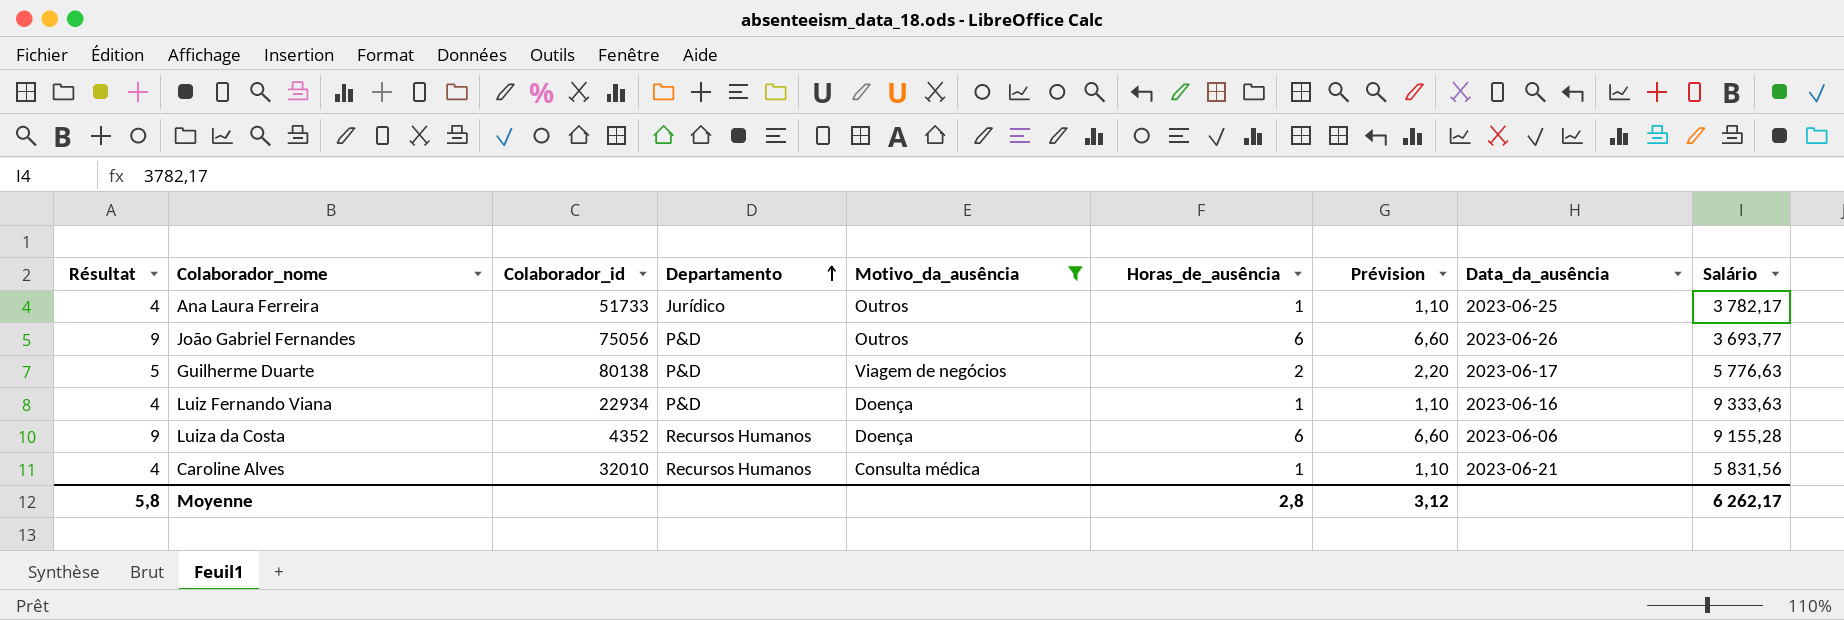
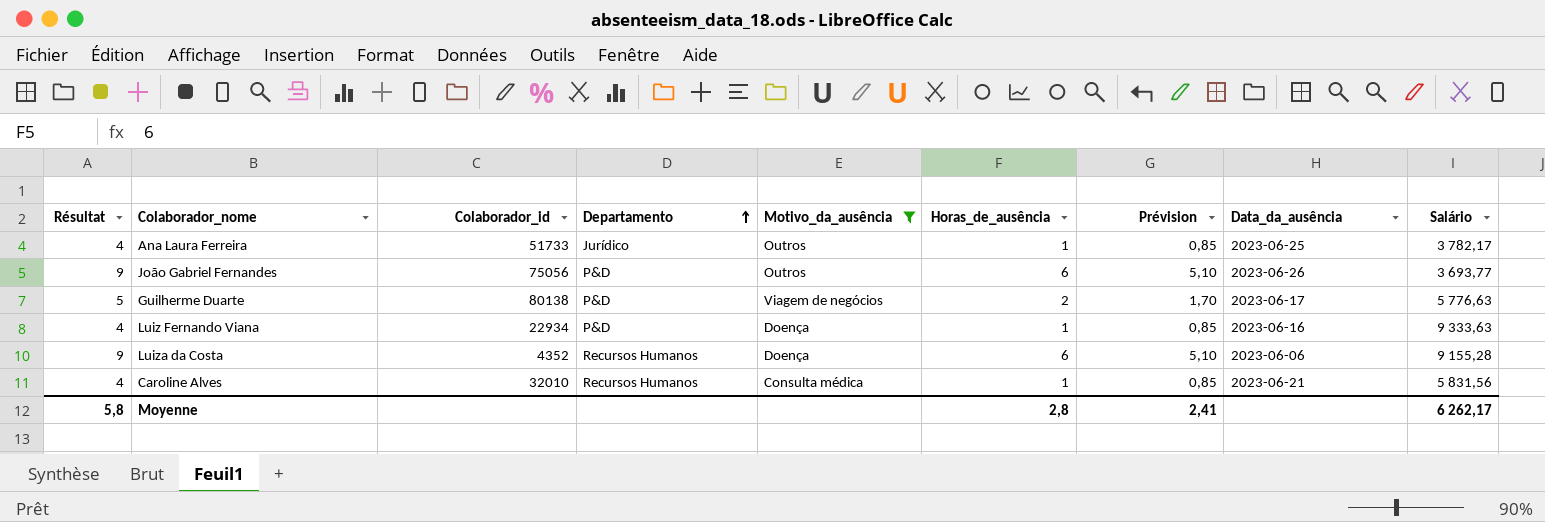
column Prévision | formula: [Horas_de_ausência] * 1,1 -> [Horas_de_ausência] * 0,85
Moyenne | Prévision: 3,12 -> 2,41

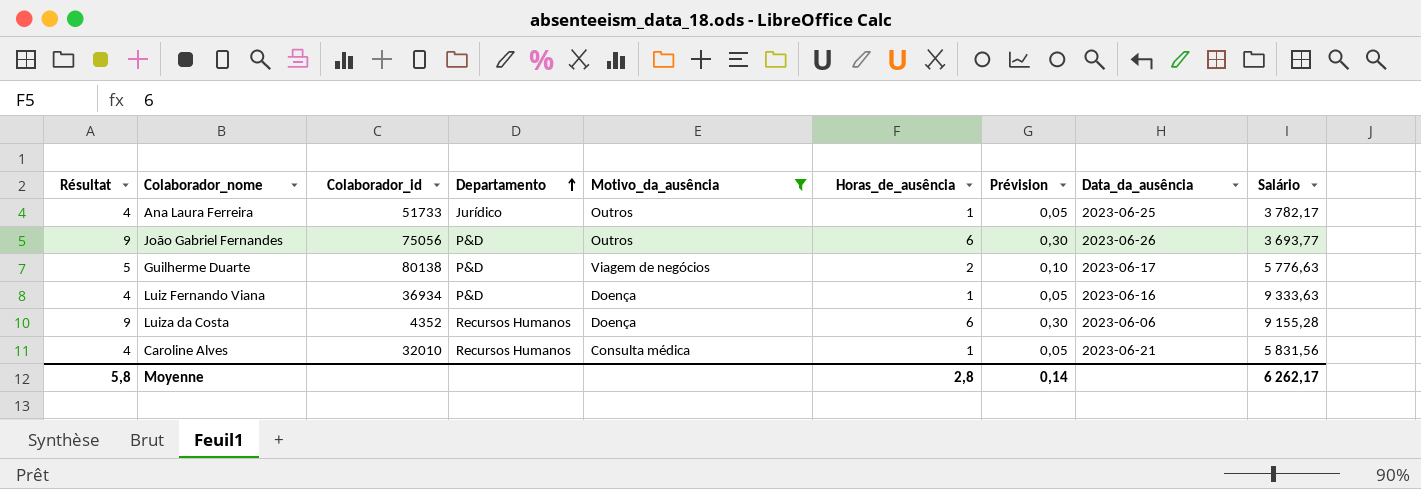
column Prévision | formula: [Horas_de_ausência] * 0,85 -> [Horas_de_ausência] * 0,05
Luiz Fernando Viana | Colaborador_id: 22934 -> 36934
Moyenne | Prévision: 2,41 -> 0,14

